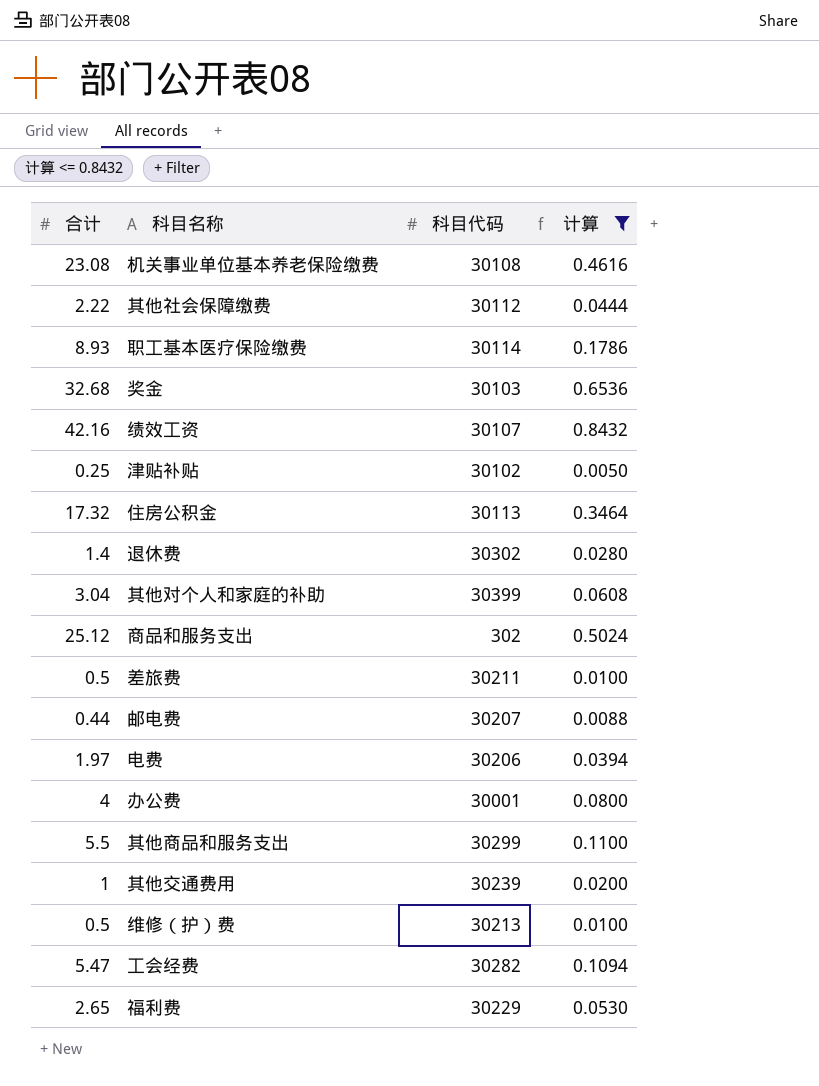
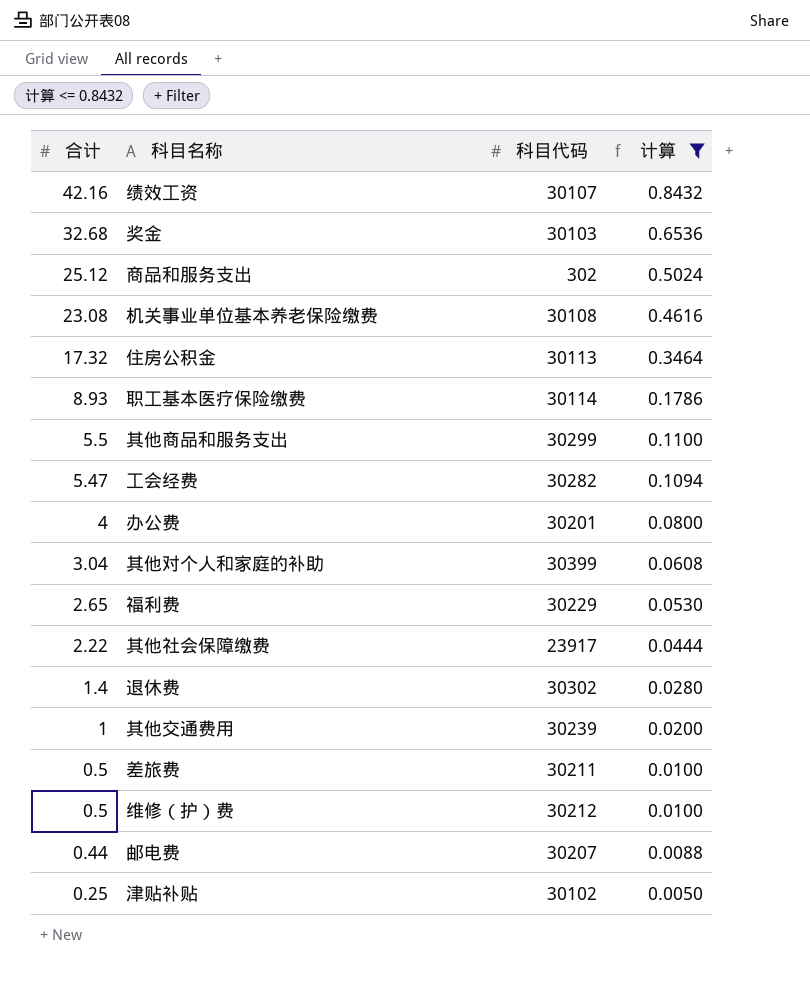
row order: none -> 合计 descending
row 电费: 1.97 | 30206 | 0.0394 -> none
办公费 | 科目代码: 30001 -> 30201
其他社会保障缴费 | 科目代码: 30112 -> 23917
维修（护）费 | 科目代码: 30213 -> 30212

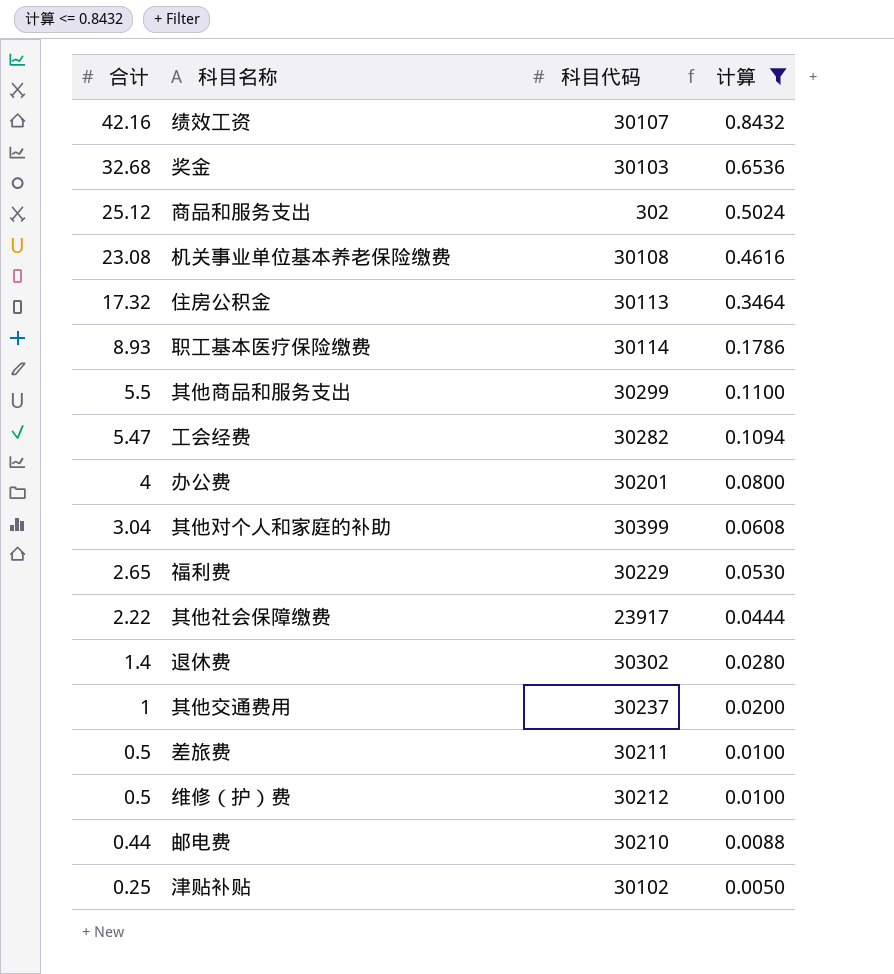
其他交通费用 | 科目代码: 30239 -> 30237
邮电费 | 科目代码: 30207 -> 30210

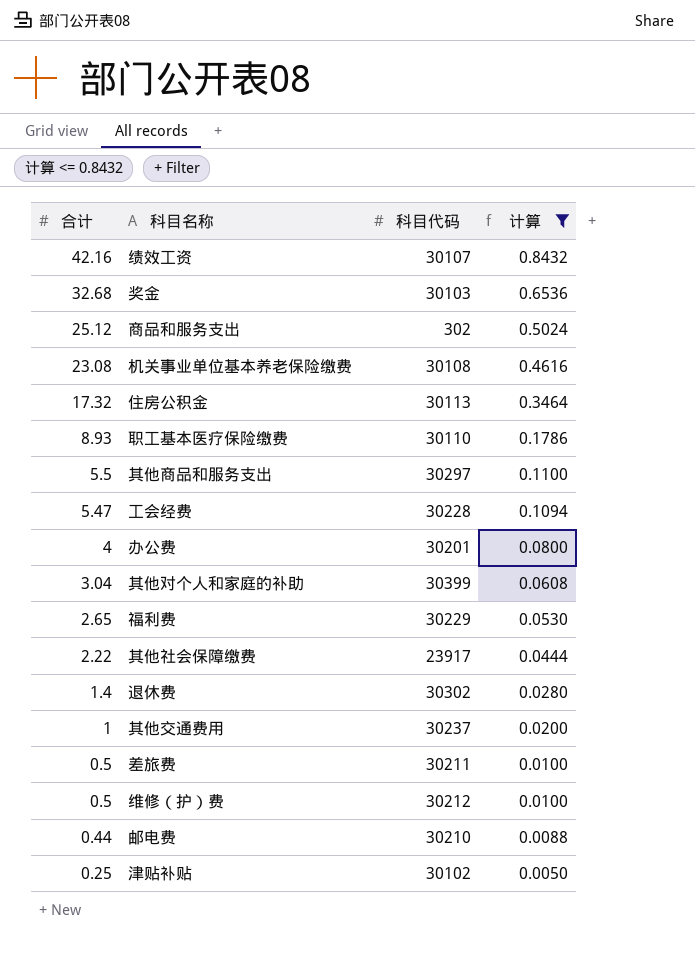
职工基本医疗保险缴费 | 科目代码: 30114 -> 30110
其他商品和服务支出 | 科目代码: 30299 -> 30297
工会经费 | 科目代码: 30282 -> 30228

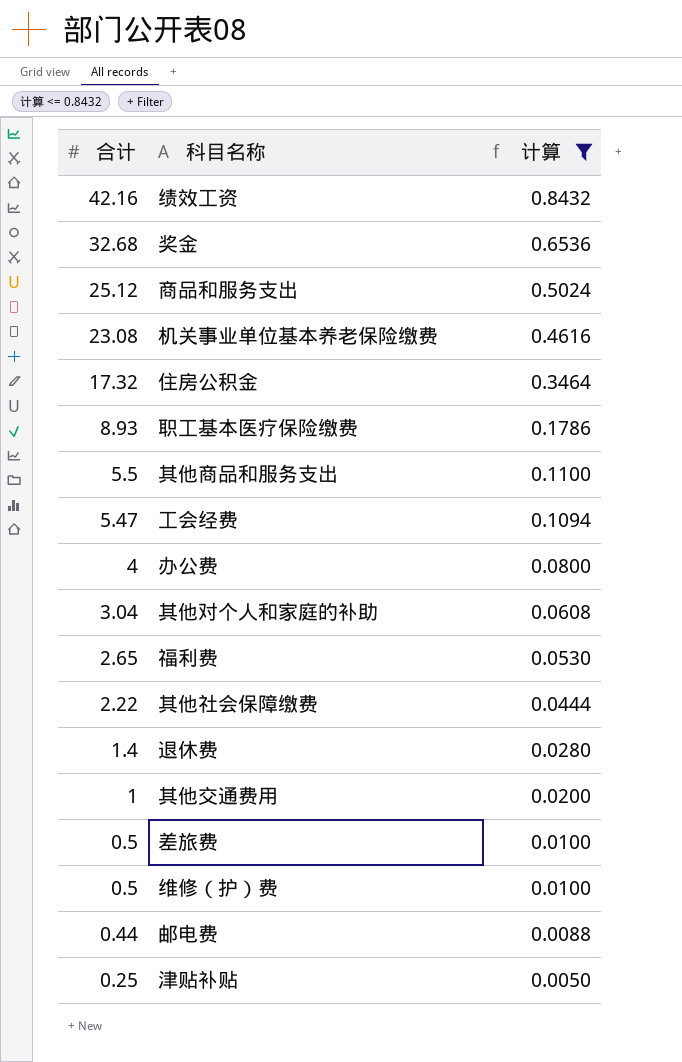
column 科目代码 | position: 3 -> none

